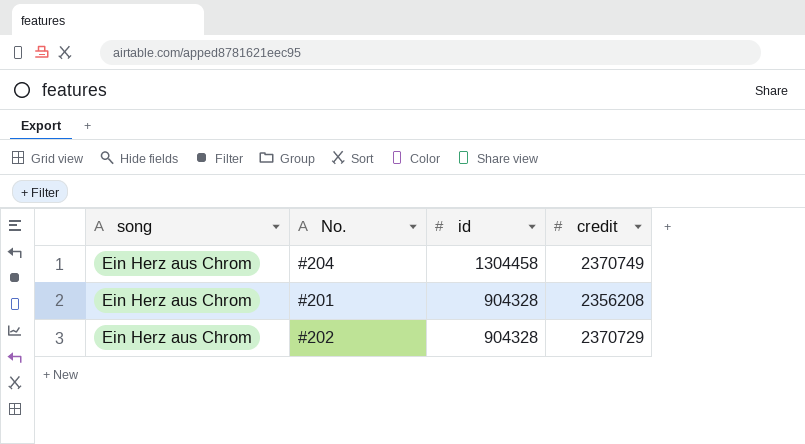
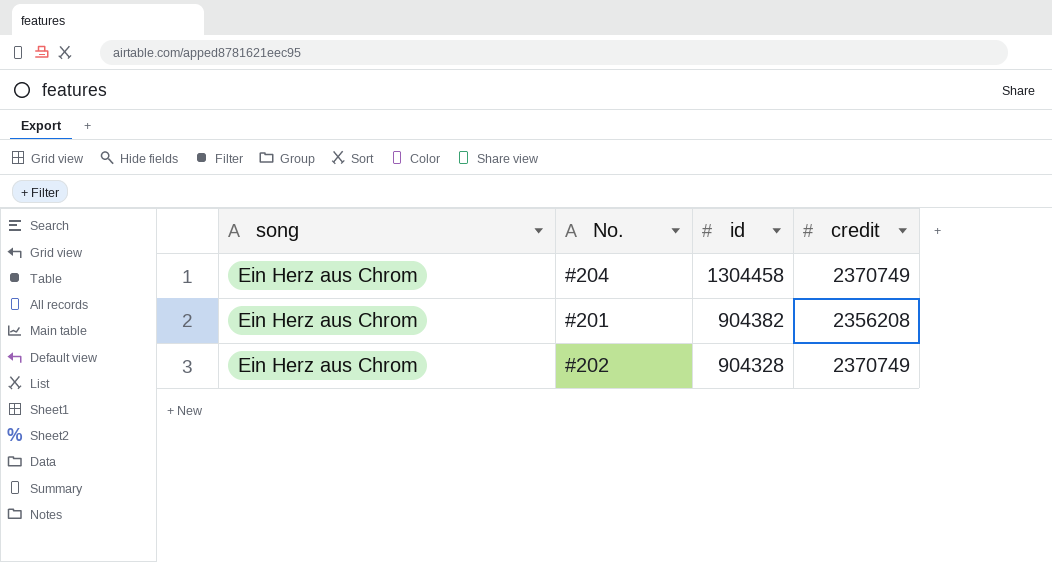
#201 | id: 904328 -> 904382
#202 | credit: 2370729 -> 2370749

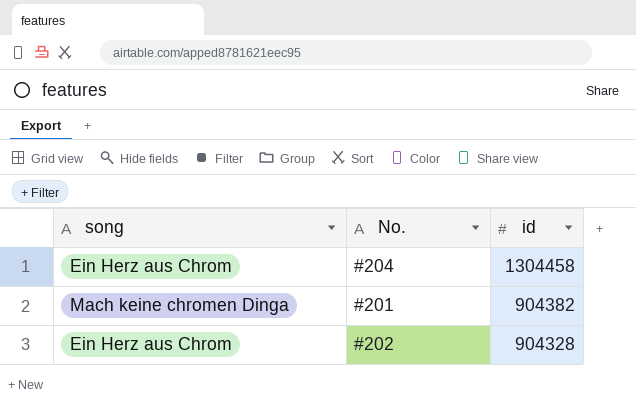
column credit | position: 4 -> none
#201 | song: Ein Herz aus Chrom -> Mach keine chromen Dinga

